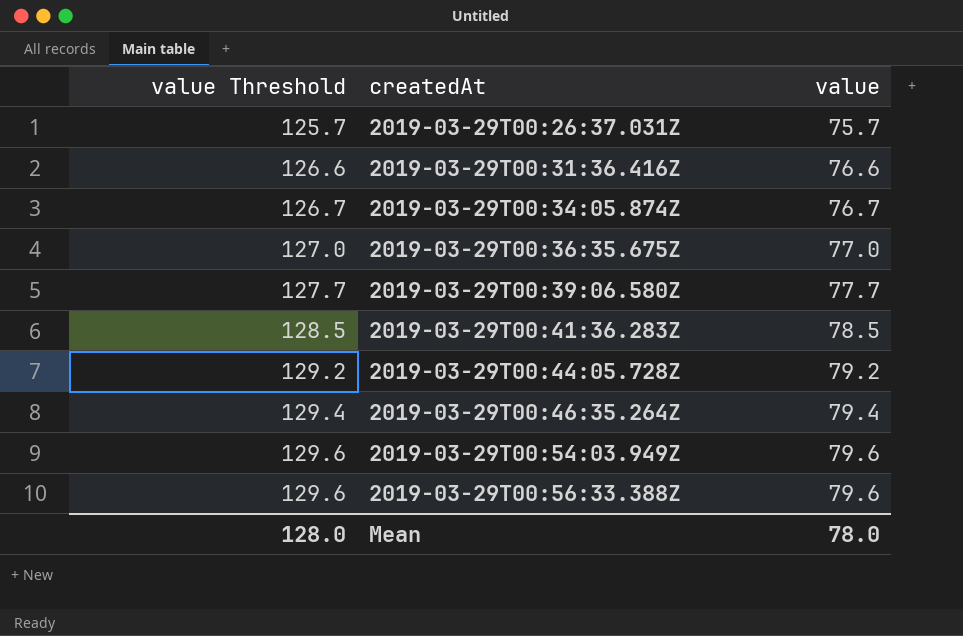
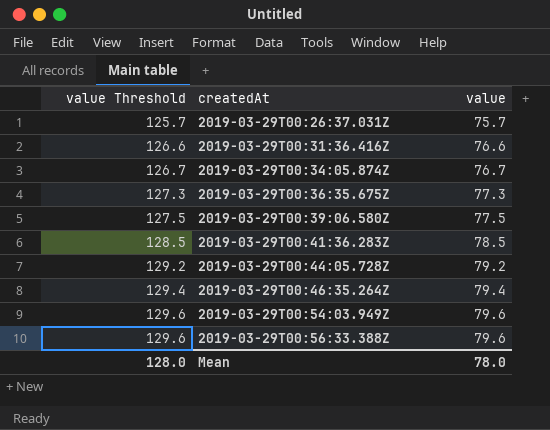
2019-03-29T00:36:35.675Z | value Threshold: 127.0 -> 127.3
2019-03-29T00:36:35.675Z | value: 77.0 -> 77.3
2019-03-29T00:39:06.580Z | value Threshold: 127.7 -> 127.5
2019-03-29T00:39:06.580Z | value: 77.7 -> 77.5

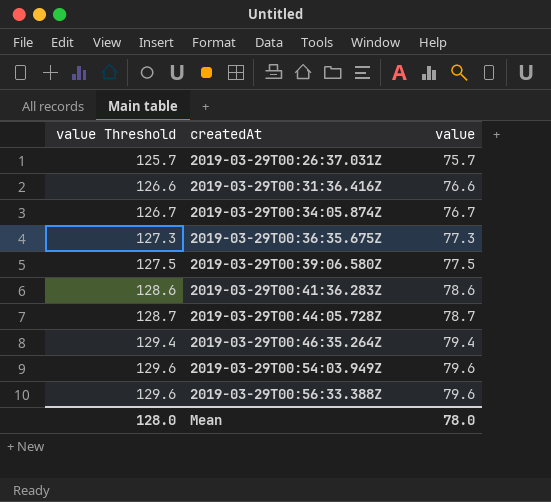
2019-03-29T00:41:36.283Z | value Threshold: 128.5 -> 128.6
2019-03-29T00:41:36.283Z | value: 78.5 -> 78.6
2019-03-29T00:44:05.728Z | value Threshold: 129.2 -> 128.7
2019-03-29T00:44:05.728Z | value: 79.2 -> 78.7

